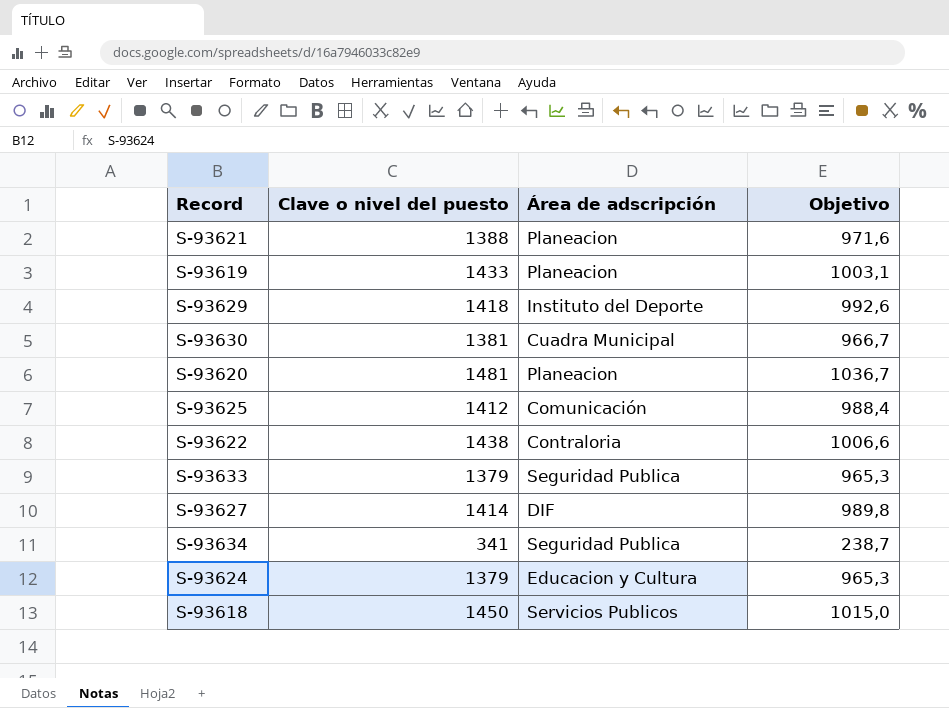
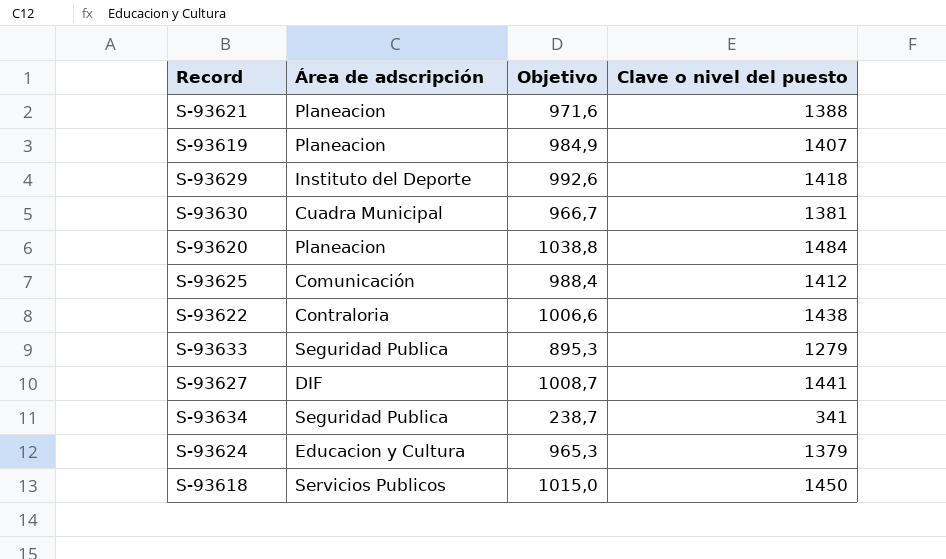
column Clave o nivel del puesto | position: 2 -> 4
S-93619 | Objetivo: 1003,1 -> 984,9
S-93619 | Clave o nivel del puesto: 1433 -> 1407
S-93620 | Objetivo: 1036,7 -> 1038,8
S-93620 | Clave o nivel del puesto: 1481 -> 1484
S-93633 | Objetivo: 965,3 -> 895,3
S-93633 | Clave o nivel del puesto: 1379 -> 1279
S-93627 | Objetivo: 989,8 -> 1008,7
S-93627 | Clave o nivel del puesto: 1414 -> 1441

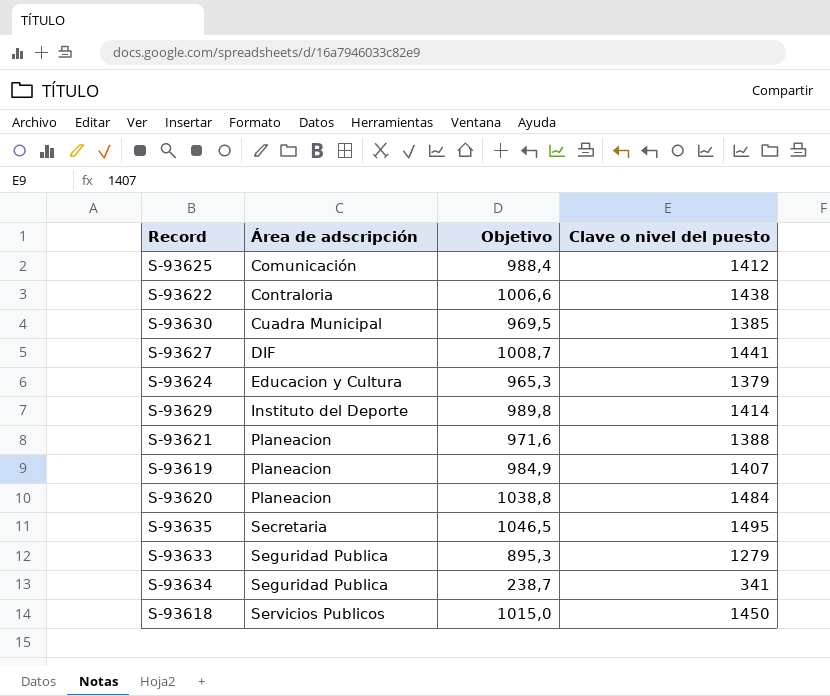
row order: none -> Área de adscripción ascending
S-93630 | Objetivo: 966,7 -> 969,5
S-93630 | Clave o nivel del puesto: 1381 -> 1385
S-93629 | Objetivo: 992,6 -> 989,8
S-93629 | Clave o nivel del puesto: 1418 -> 1414
row S-93635: none -> Secretaria | 1046,5 | 1495

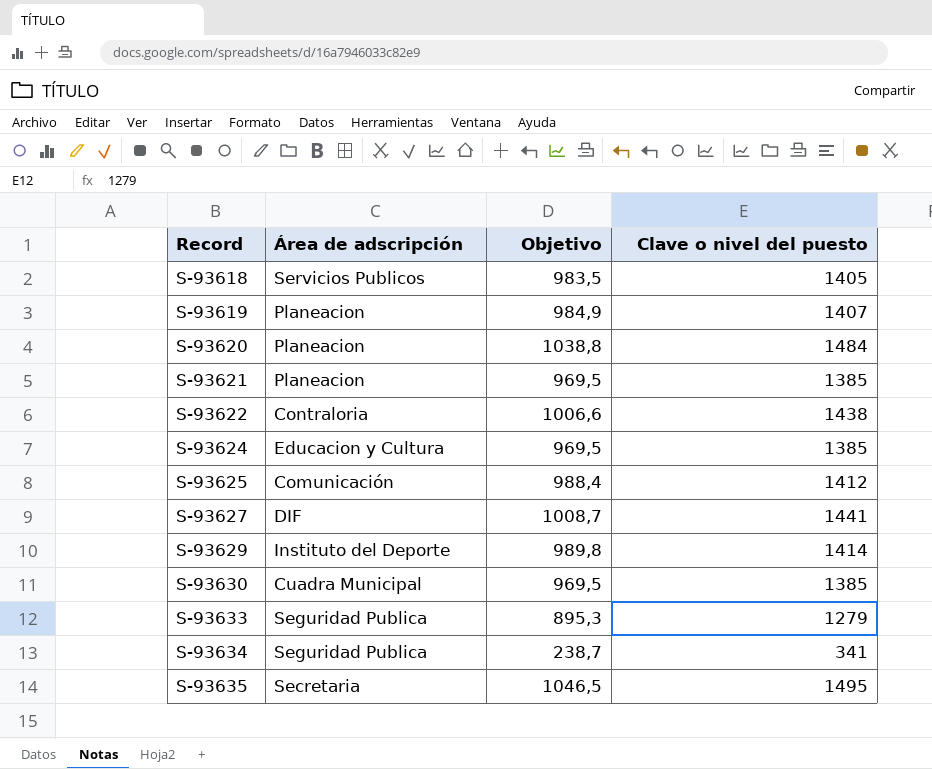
row order: Área de adscripción ascending -> Record ascending
S-93618 | Objetivo: 1015,0 -> 983,5
S-93618 | Clave o nivel del puesto: 1450 -> 1405
S-93621 | Objetivo: 971,6 -> 969,5
S-93621 | Clave o nivel del puesto: 1388 -> 1385
S-93624 | Objetivo: 965,3 -> 969,5
S-93624 | Clave o nivel del puesto: 1379 -> 1385

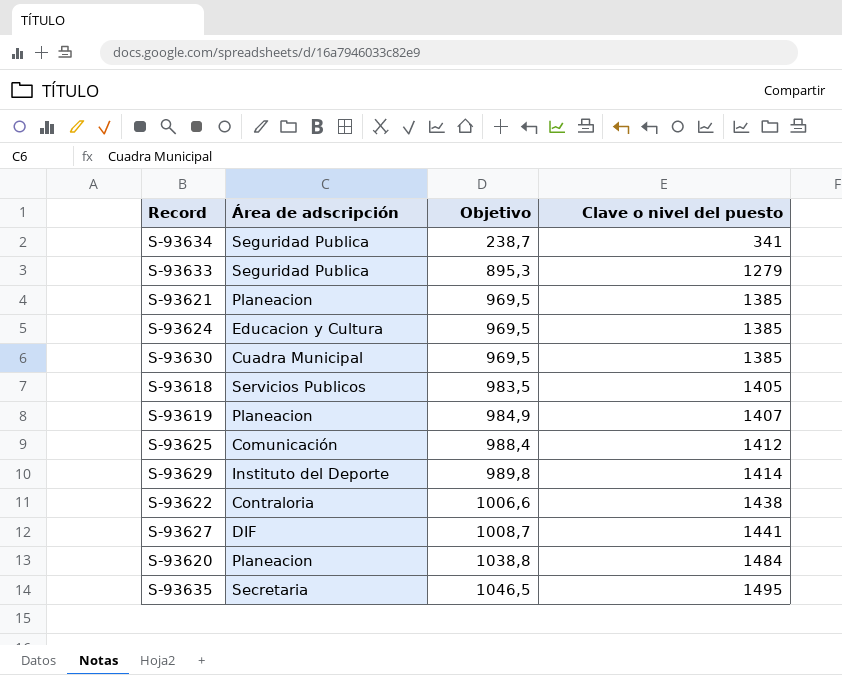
row order: Record ascending -> Objetivo ascending

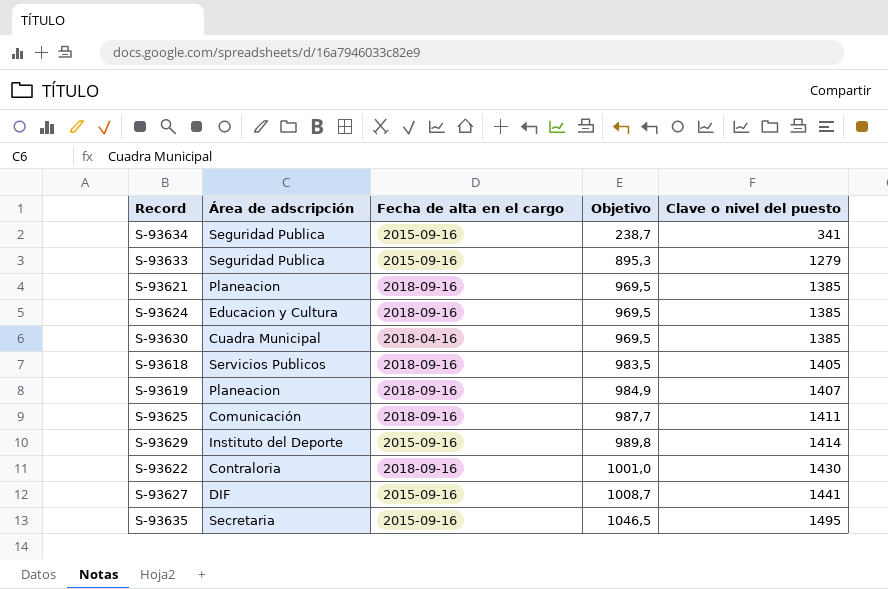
column Fecha de alta en el cargo | position: none -> 3
row S-93620: Planeacion | 1038,8 | 1484 -> none
S-93625 | Objetivo: 988,4 -> 987,7
S-93625 | Clave o nivel del puesto: 1412 -> 1411
S-93622 | Objetivo: 1006,6 -> 1001,0
S-93622 | Clave o nivel del puesto: 1438 -> 1430

